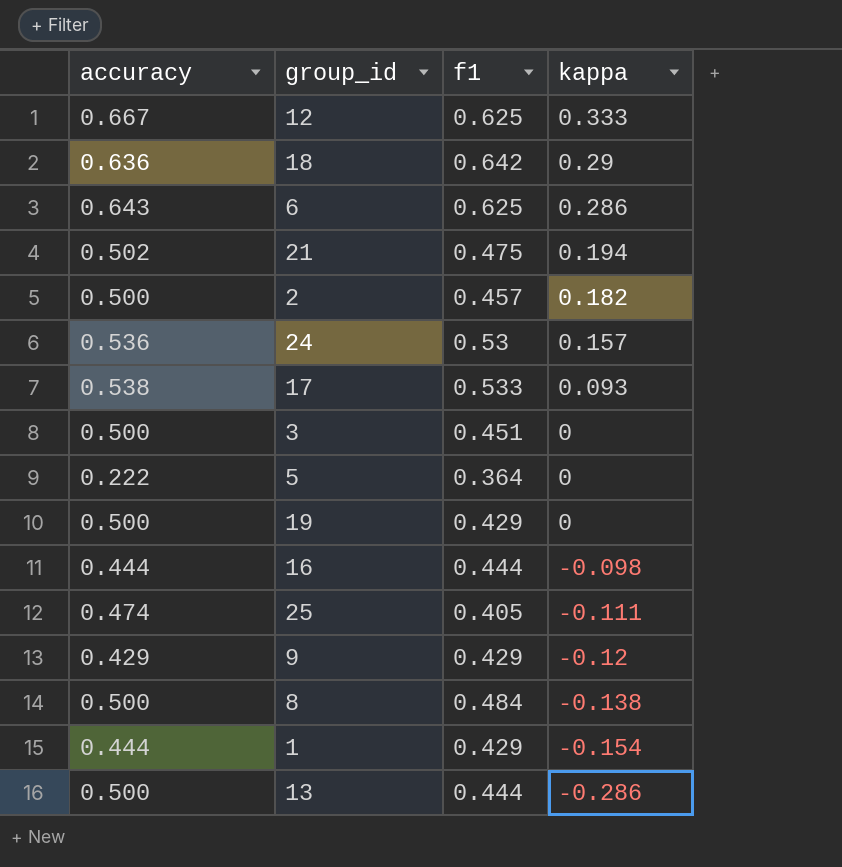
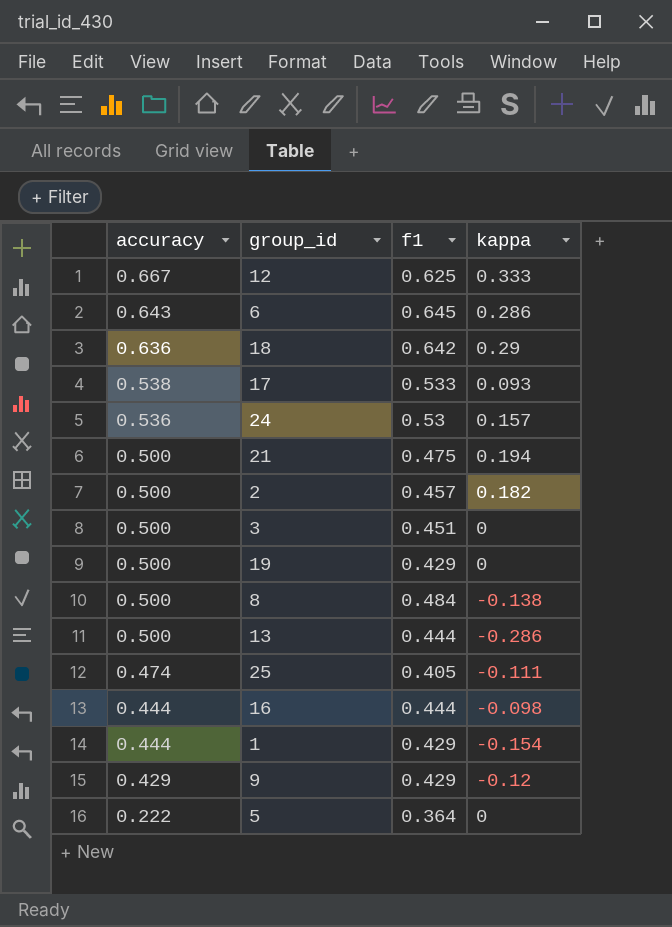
row order: kappa descending -> accuracy descending
6 | f1: 0.625 -> 0.645
21 | accuracy: 0.502 -> 0.500

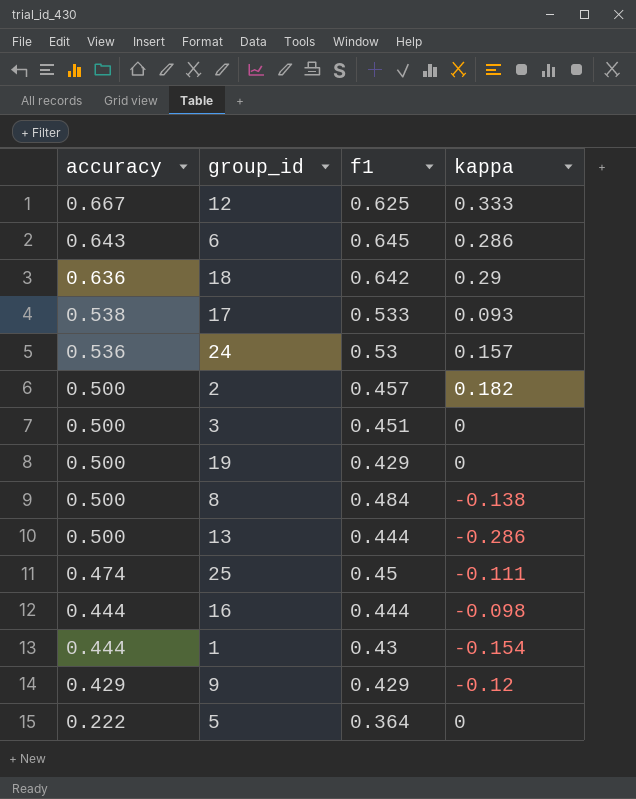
row 21: 0.500 | 0.475 | 0.194 -> none
25 | f1: 0.405 -> 0.45
1 | f1: 0.429 -> 0.43

